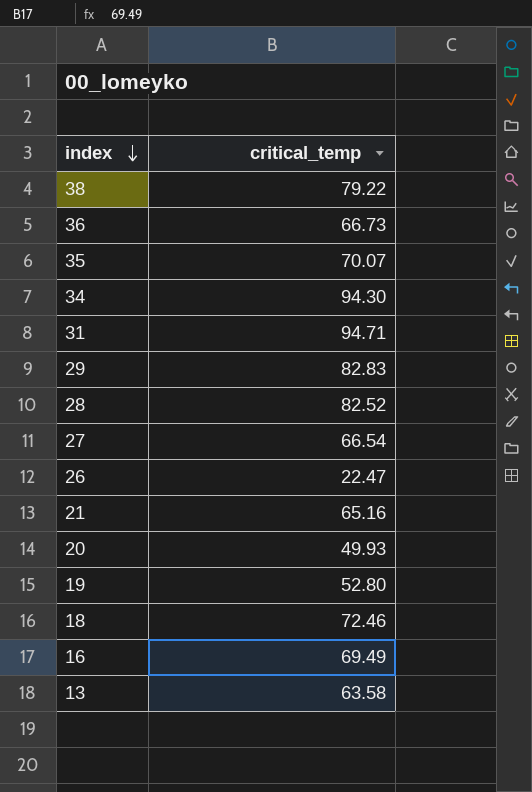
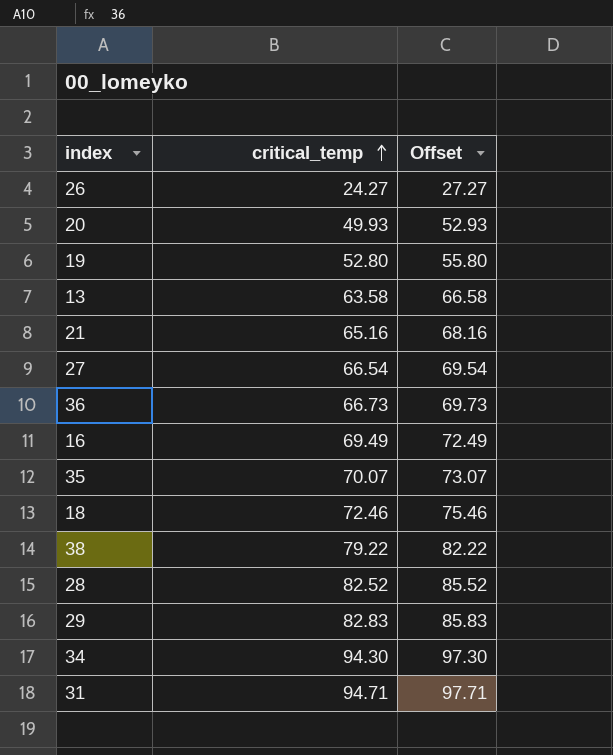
row order: index descending -> critical_temp ascending
column Offset | formula: none -> [critical_temp] + 3
26 | critical_temp: 22.47 -> 24.27

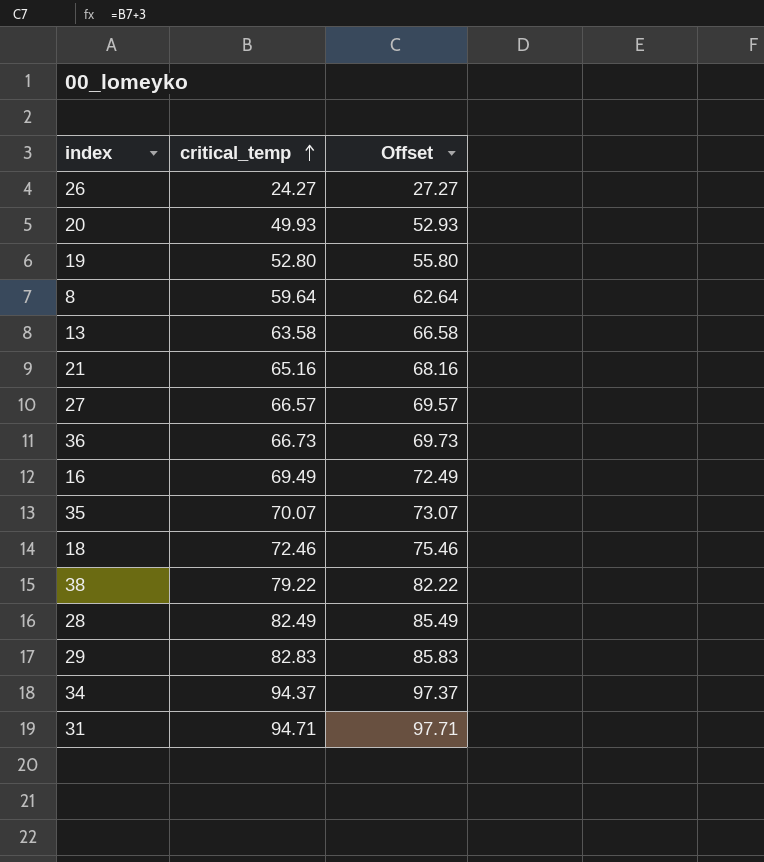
row 8: none -> 59.64 | 62.64
27 | critical_temp: 66.54 -> 66.57
27 | Offset: 69.54 -> 69.57
28 | critical_temp: 82.52 -> 82.49
28 | Offset: 85.52 -> 85.49
34 | critical_temp: 94.30 -> 94.37
34 | Offset: 97.30 -> 97.37

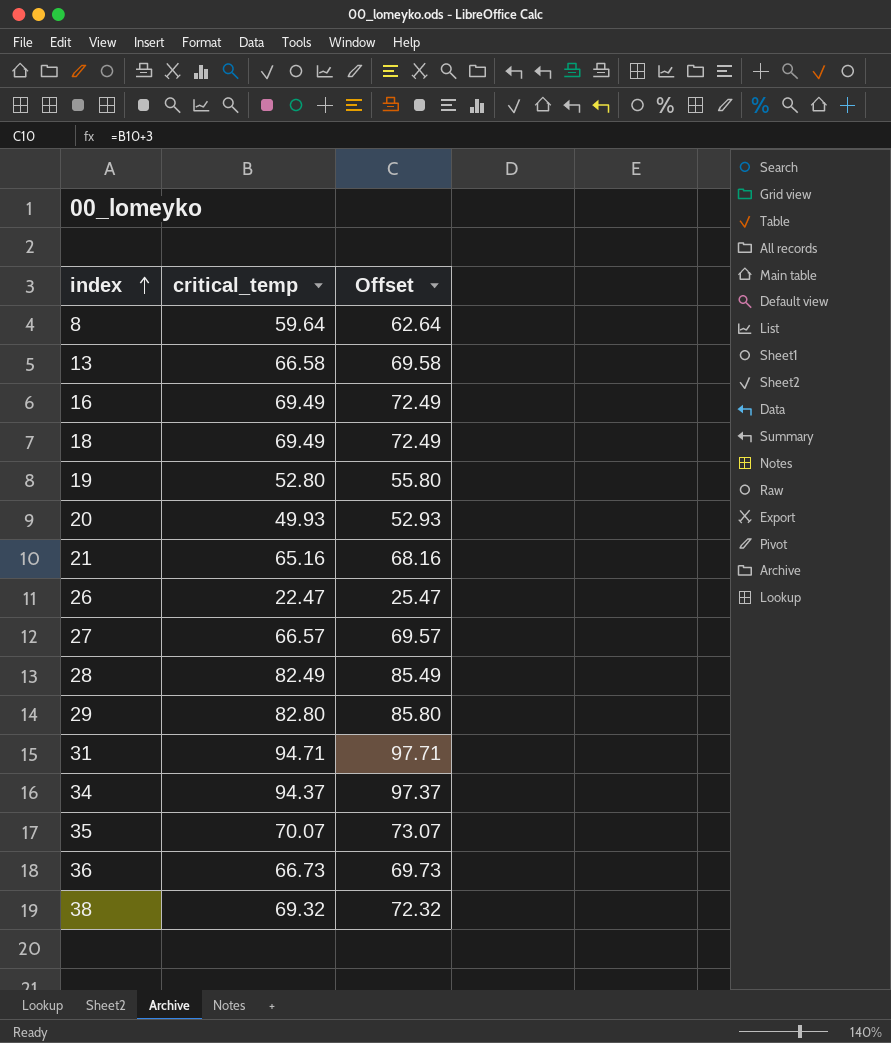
row order: critical_temp ascending -> index ascending
13 | critical_temp: 63.58 -> 66.58
13 | Offset: 66.58 -> 69.58
18 | critical_temp: 72.46 -> 69.49
18 | Offset: 75.46 -> 72.49
26 | critical_temp: 24.27 -> 22.47
26 | Offset: 27.27 -> 25.47
29 | critical_temp: 82.83 -> 82.80
29 | Offset: 85.83 -> 85.80
38 | critical_temp: 79.22 -> 69.32
38 | Offset: 82.22 -> 72.32

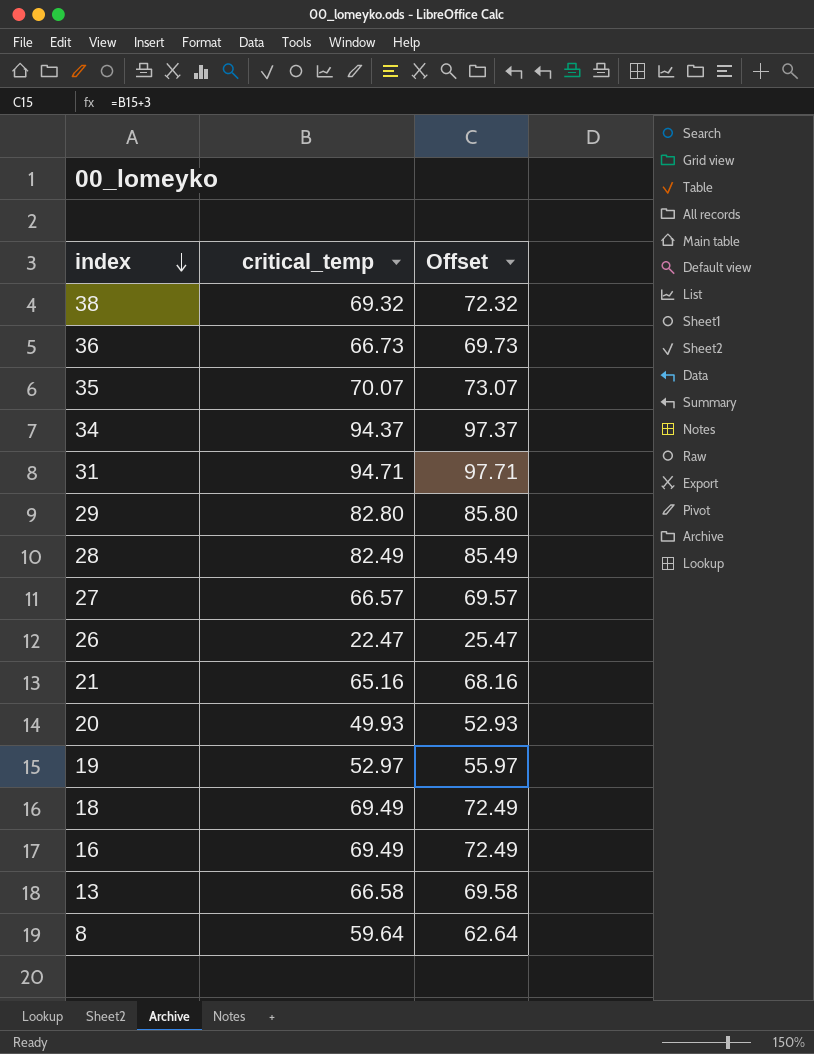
row order: index ascending -> index descending
19 | critical_temp: 52.80 -> 52.97
19 | Offset: 55.80 -> 55.97

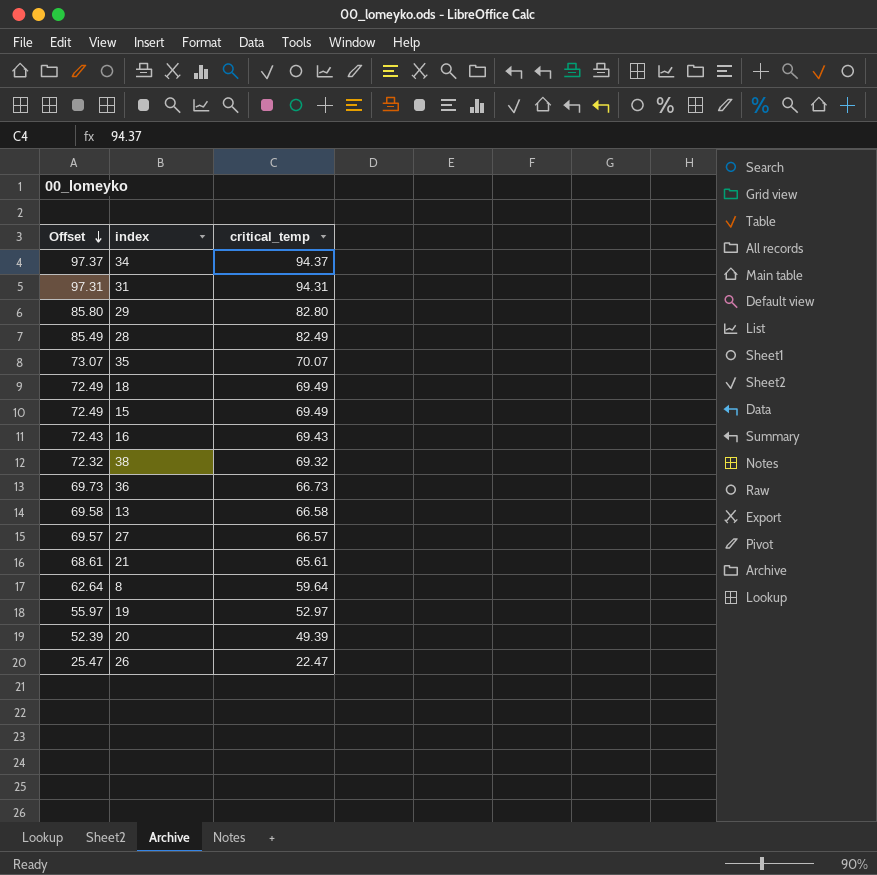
row order: index descending -> Offset descending
column Offset | position: 3 -> 1
31 | Offset: 97.71 -> 97.31
31 | critical_temp: 94.71 -> 94.31
row 15: none -> 72.49 | 69.49
16 | Offset: 72.49 -> 72.43
16 | critical_temp: 69.49 -> 69.43
21 | Offset: 68.16 -> 68.61
21 | critical_temp: 65.16 -> 65.61
20 | Offset: 52.93 -> 52.39
20 | critical_temp: 49.93 -> 49.39

